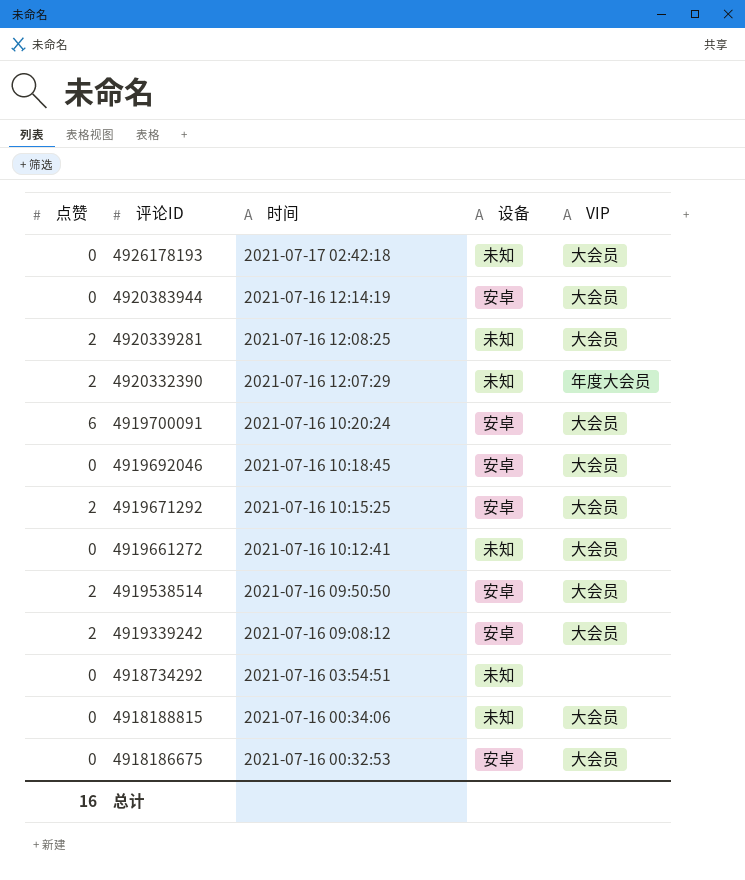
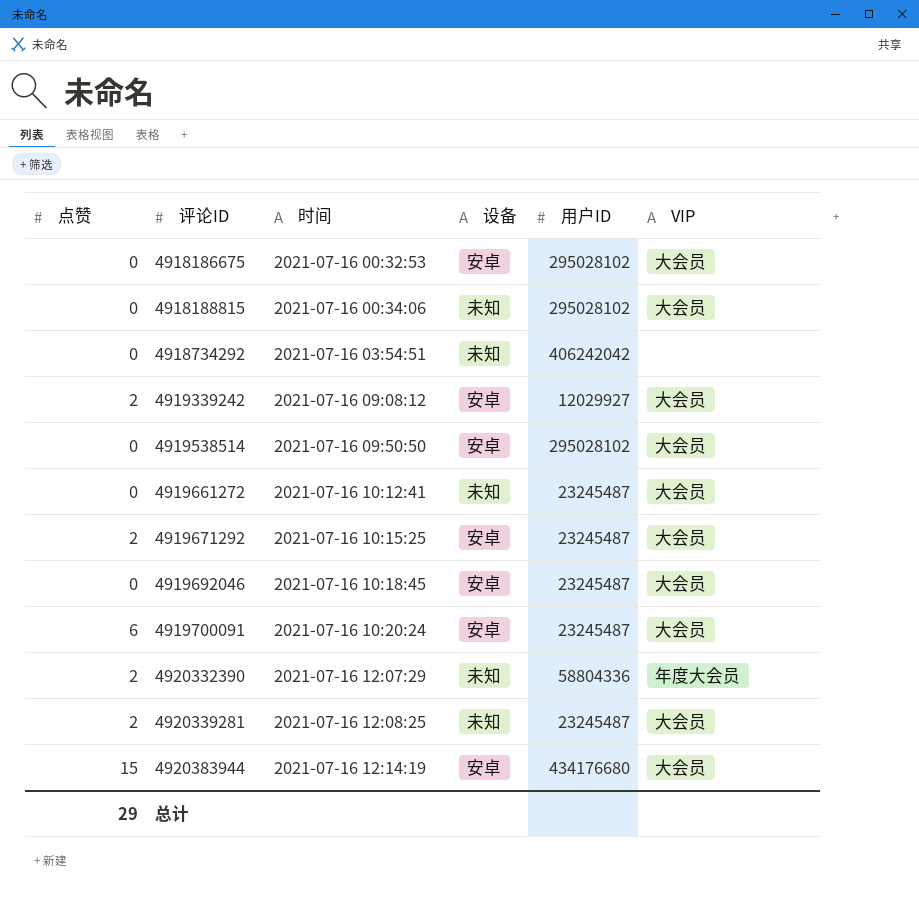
row order: 评论ID descending -> 评论ID ascending
column 用户ID | position: none -> 5
row 4926178193: 0 | 2021-07-17 02:42:18 | 未知 | 大会员 -> none
4919538514 | 点赞: 2 -> 0
4920383944 | 点赞: 0 -> 15
总计 | 点赞: 16 -> 29

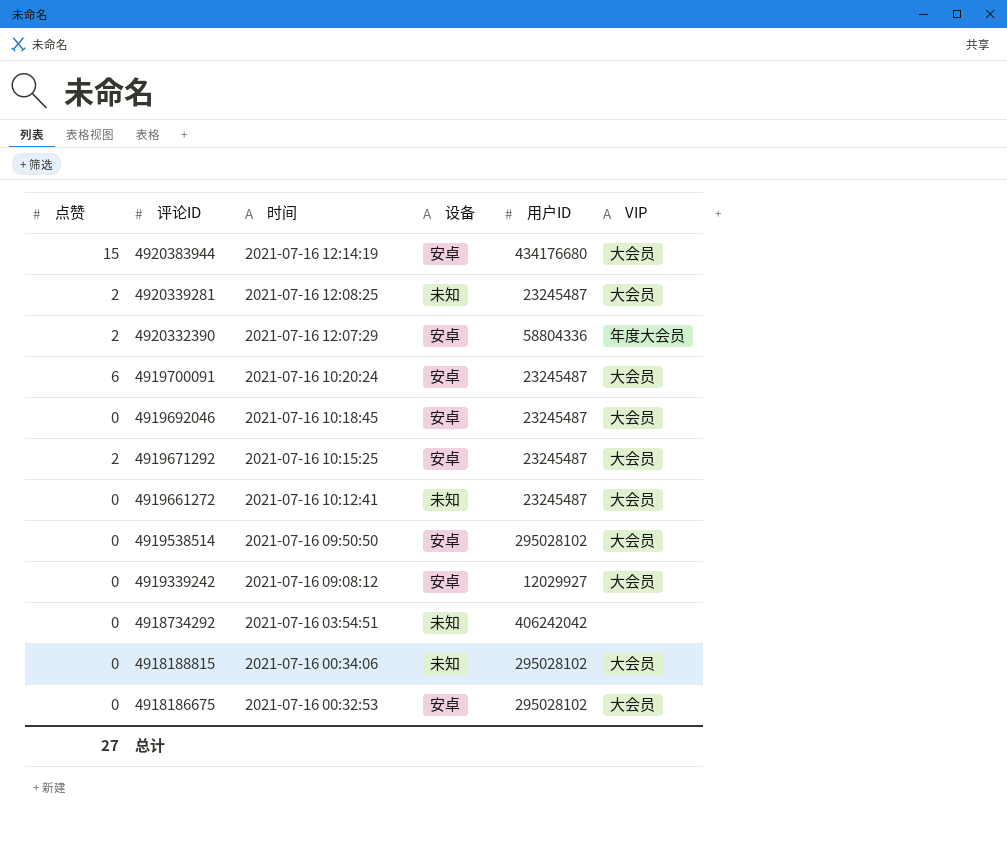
row order: 评论ID ascending -> 评论ID descending
4920332390 | 设备: 未知 -> 安卓
4919339242 | 点赞: 2 -> 0
总计 | 点赞: 29 -> 27

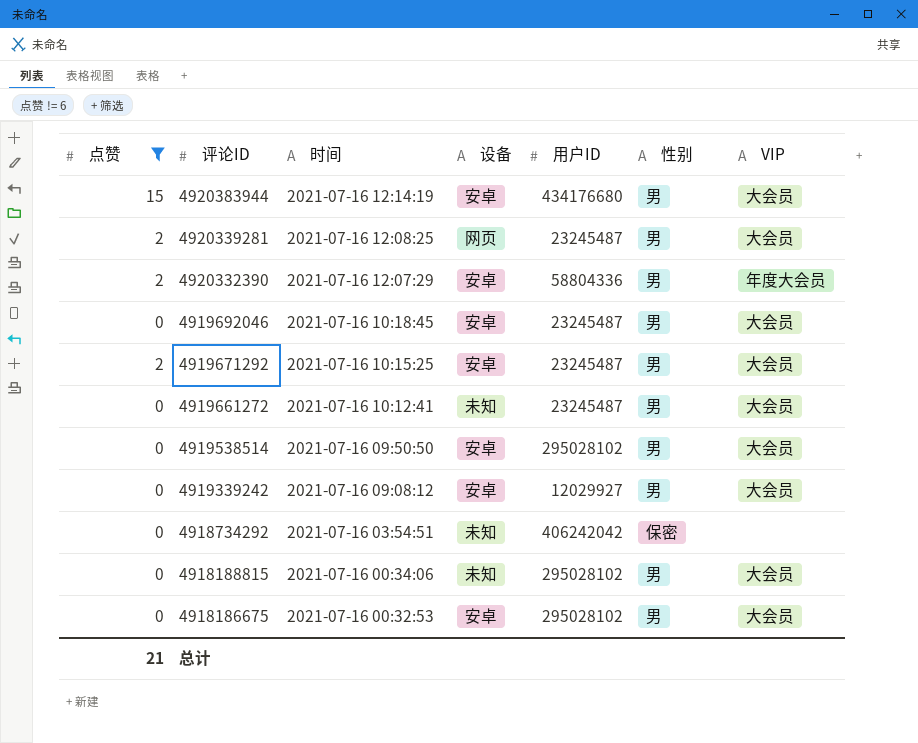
filter: none -> 点赞 != 6
column 性别 | position: none -> 6
4920339281 | 设备: 未知 -> 网页
总计 | 点赞: 27 -> 21

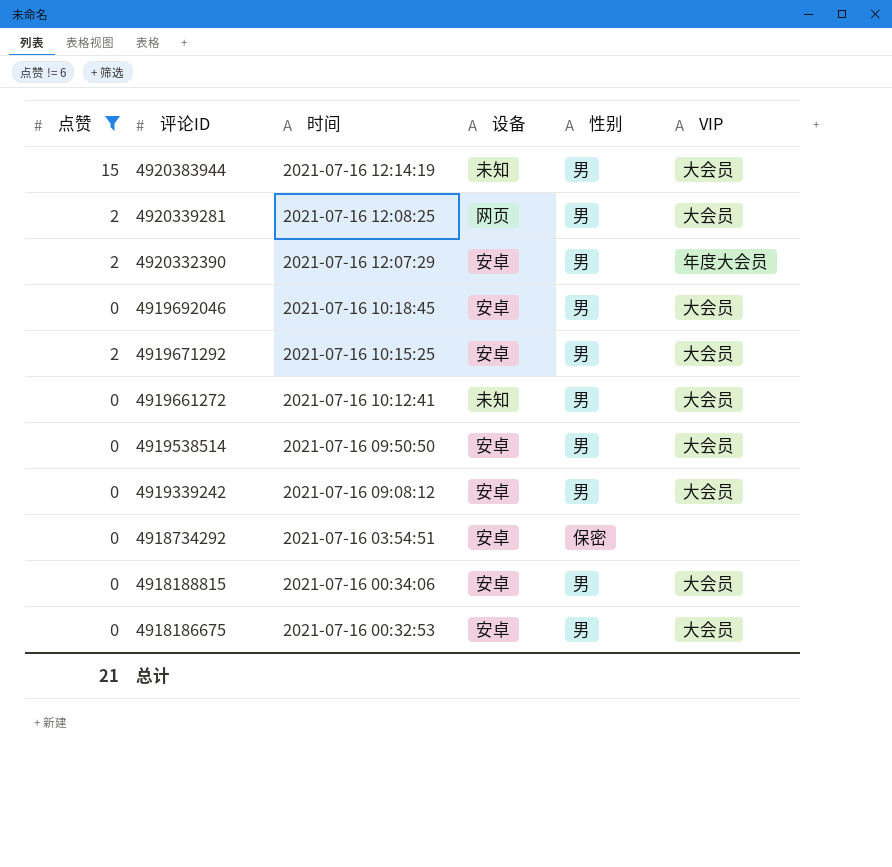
column 用户ID | position: 5 -> none
4920383944 | 设备: 安卓 -> 未知
4918734292 | 设备: 未知 -> 安卓
4918188815 | 设备: 未知 -> 安卓

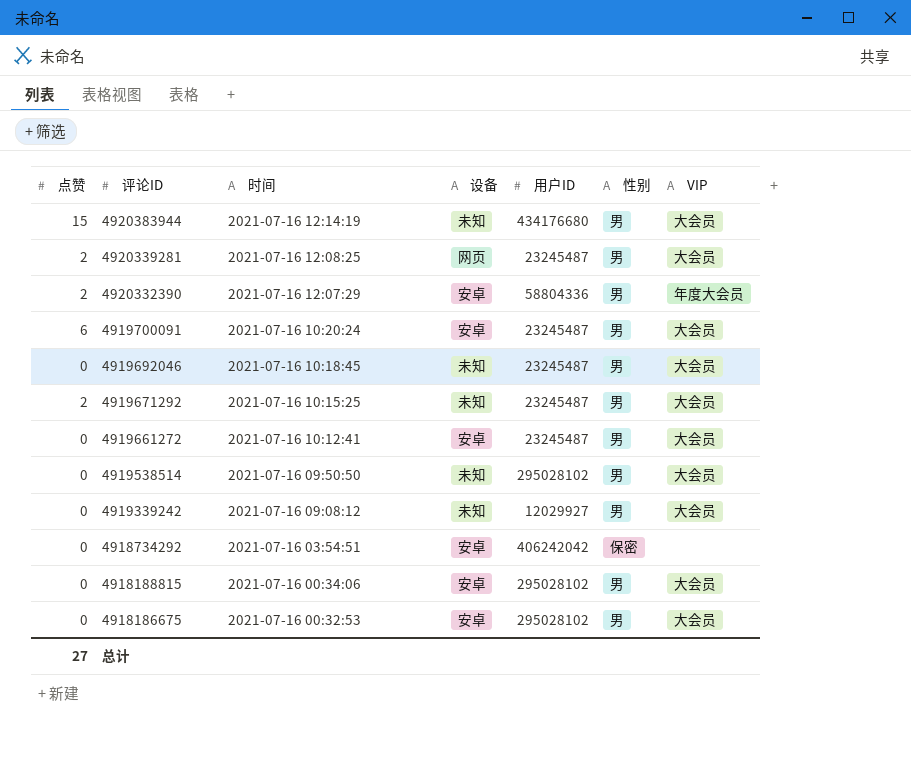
filter: 点赞 != 6 -> none
column 用户ID | position: none -> 5
4919692046 | 设备: 安卓 -> 未知
4919671292 | 设备: 安卓 -> 未知
4919661272 | 设备: 未知 -> 安卓
4919538514 | 设备: 安卓 -> 未知
4919339242 | 设备: 安卓 -> 未知
总计 | 点赞: 21 -> 27

